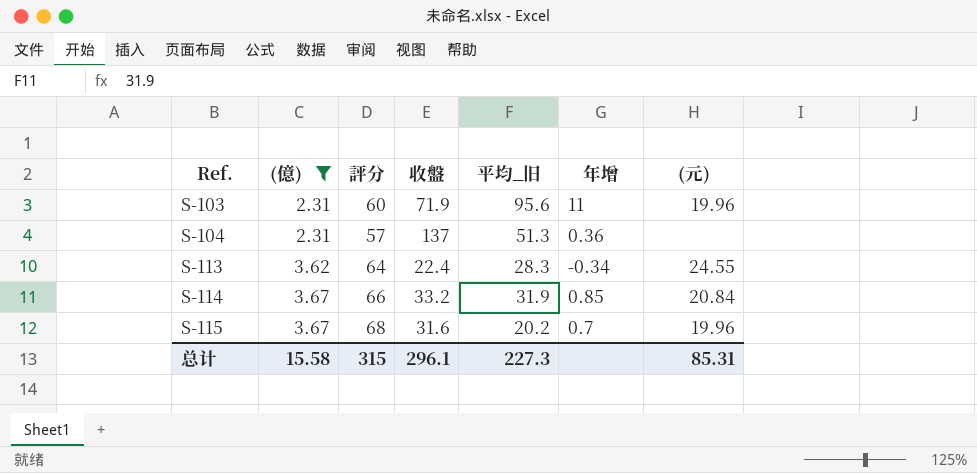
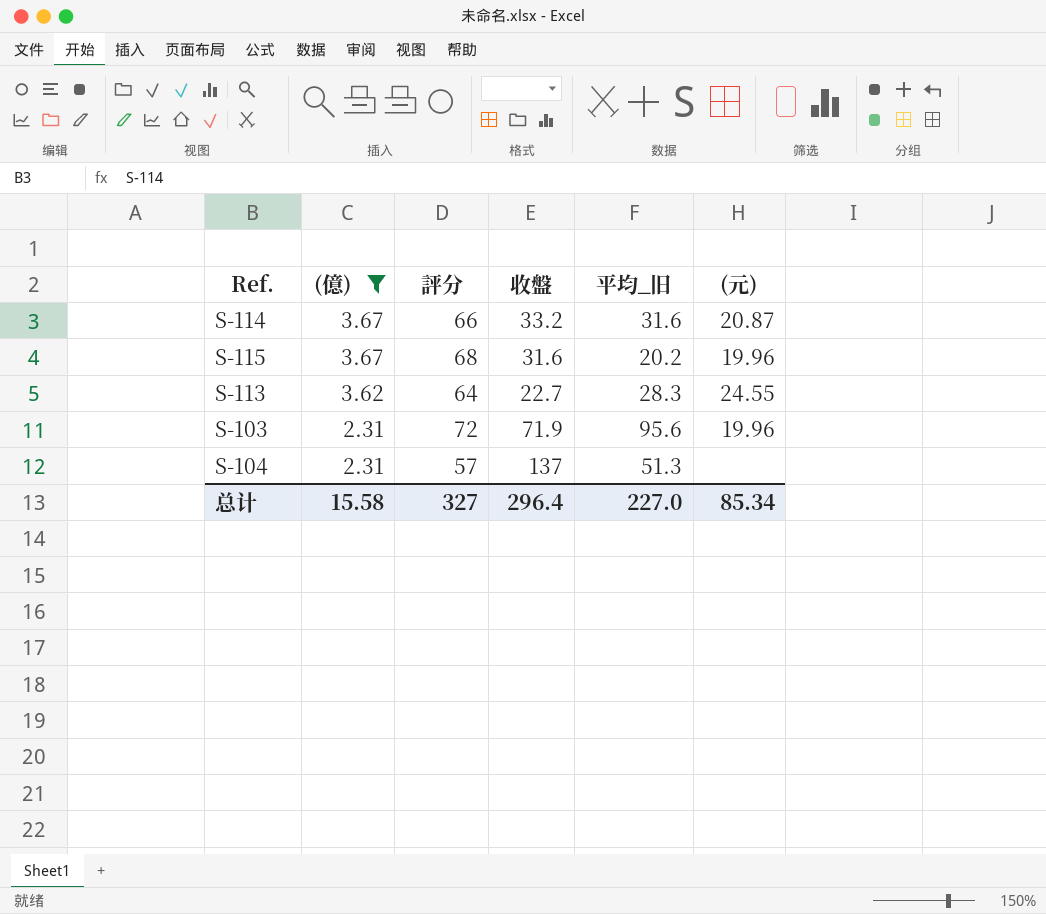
row order: Ref. ascending -> (億) descending
column 年增 | position: 6 -> none
S-114 | 平均_旧: 31.9 -> 31.6
S-114 | (元): 20.84 -> 20.87
S-113 | 收盤: 22.4 -> 22.7
S-103 | 評分: 60 -> 72
总计 | 評分: 315 -> 327
总计 | 收盤: 296.1 -> 296.4
总计 | 平均_旧: 227.3 -> 227.0
总计 | (元): 85.31 -> 85.34

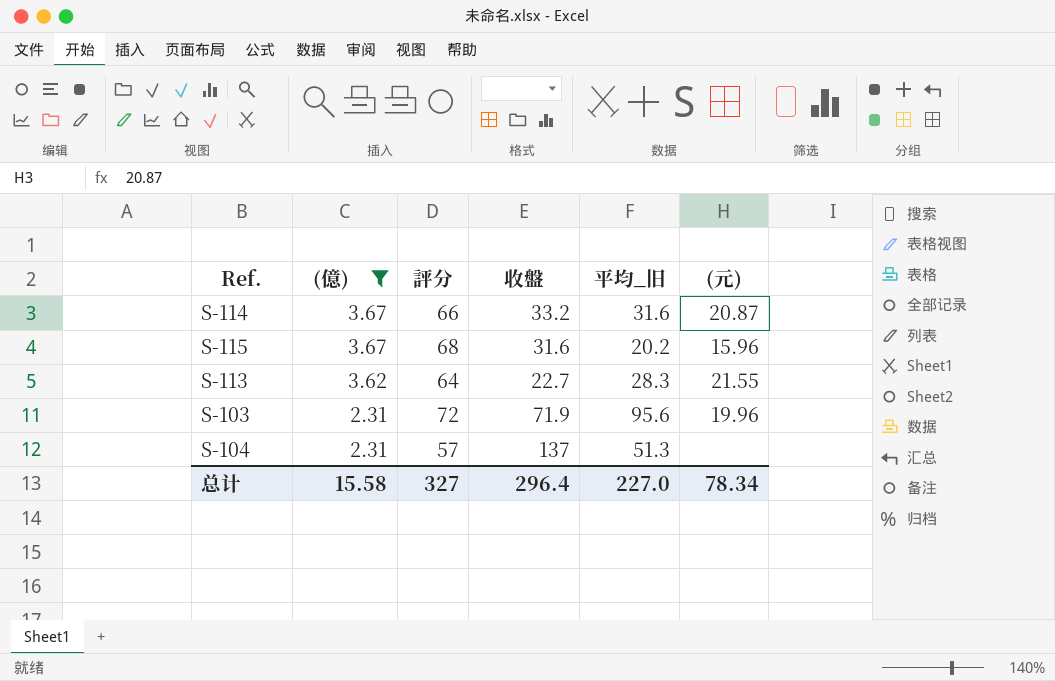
S-115 | (元): 19.96 -> 15.96
S-113 | (元): 24.55 -> 21.55
总计 | (元): 85.34 -> 78.34

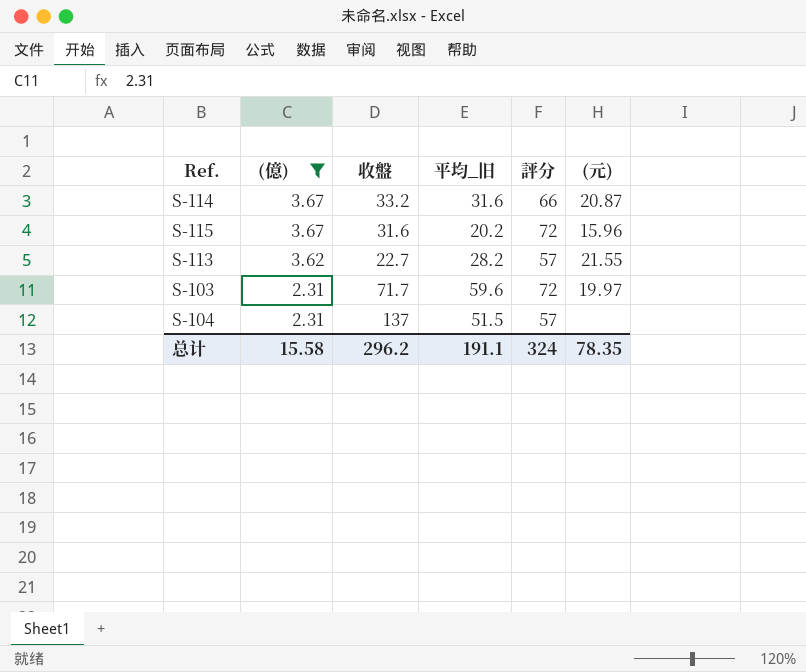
column 評分 | position: 3 -> 5
S-115 | 評分: 68 -> 72
S-113 | 平均_旧: 28.3 -> 28.2
S-113 | 評分: 64 -> 57
S-103 | 收盤: 71.9 -> 71.7
S-103 | 平均_旧: 95.6 -> 59.6
S-103 | (元): 19.96 -> 19.97
S-104 | 平均_旧: 51.3 -> 51.5
总计 | 收盤: 296.4 -> 296.2
总计 | 平均_旧: 227.0 -> 191.1
总计 | 評分: 327 -> 324
总计 | (元): 78.34 -> 78.35

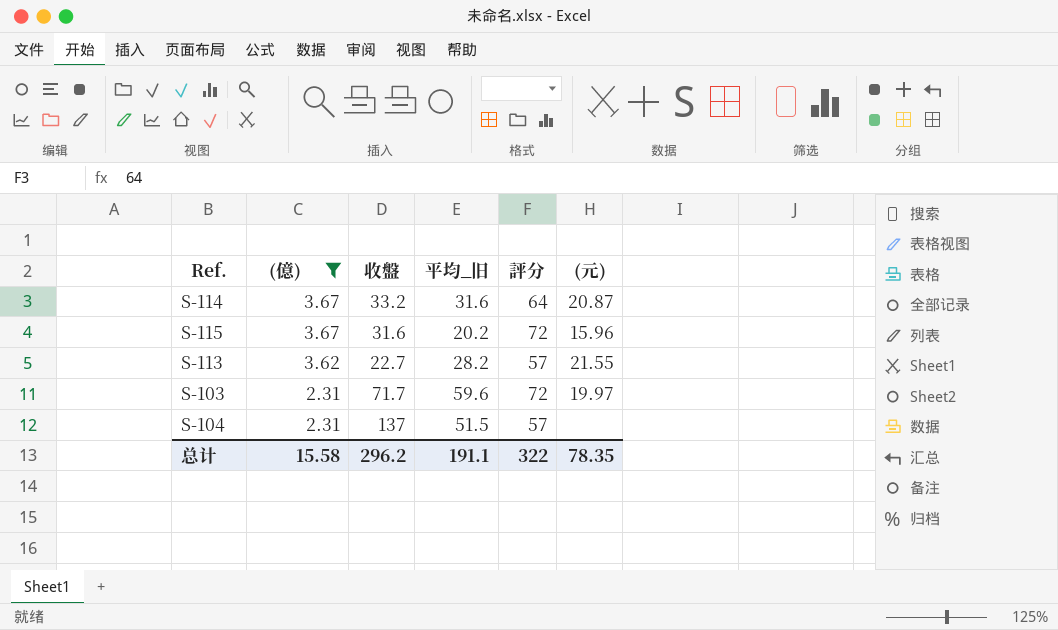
S-114 | 評分: 66 -> 64
总计 | 評分: 324 -> 322

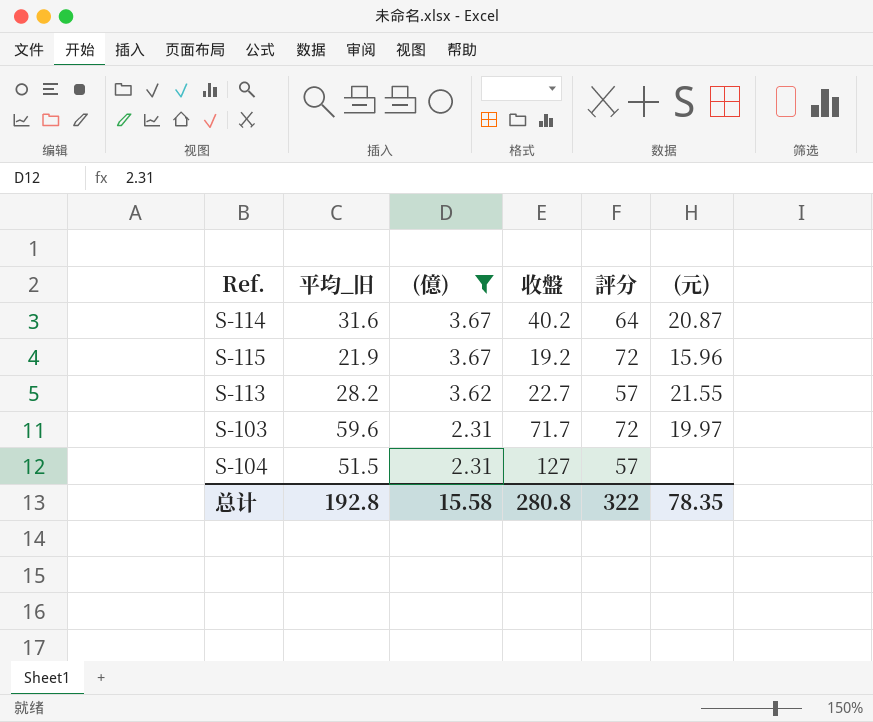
column 平均_旧 | position: 4 -> 2
S-114 | 收盤: 33.2 -> 40.2
S-115 | 平均_旧: 20.2 -> 21.9
S-115 | 收盤: 31.6 -> 19.2
S-104 | 收盤: 137 -> 127
总计 | 平均_旧: 191.1 -> 192.8
总计 | 收盤: 296.2 -> 280.8

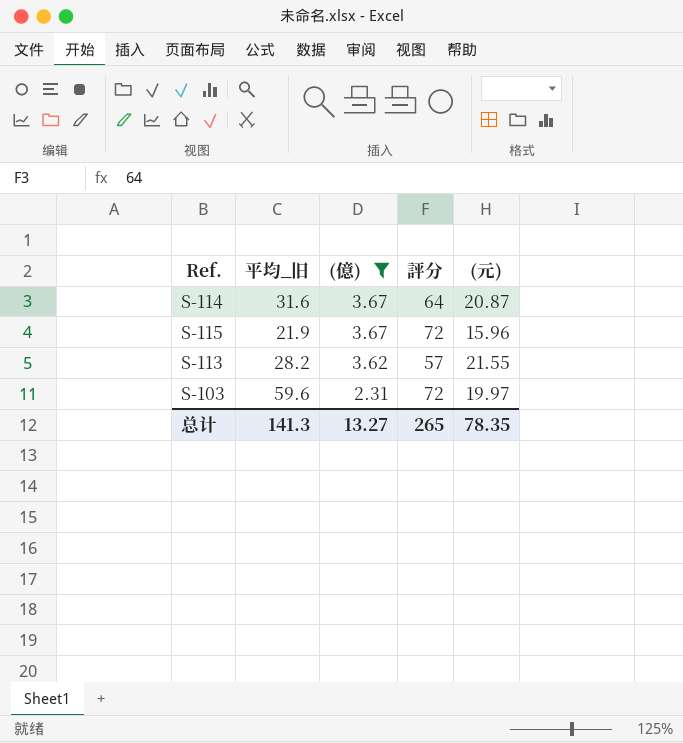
column 收盤 | position: 4 -> none
row S-104: 51.5 | 2.31 | 127 | 57 | none -> none
总计 | 平均_旧: 192.8 -> 141.3
总计 | (億): 15.58 -> 13.27
总计 | 評分: 322 -> 265

